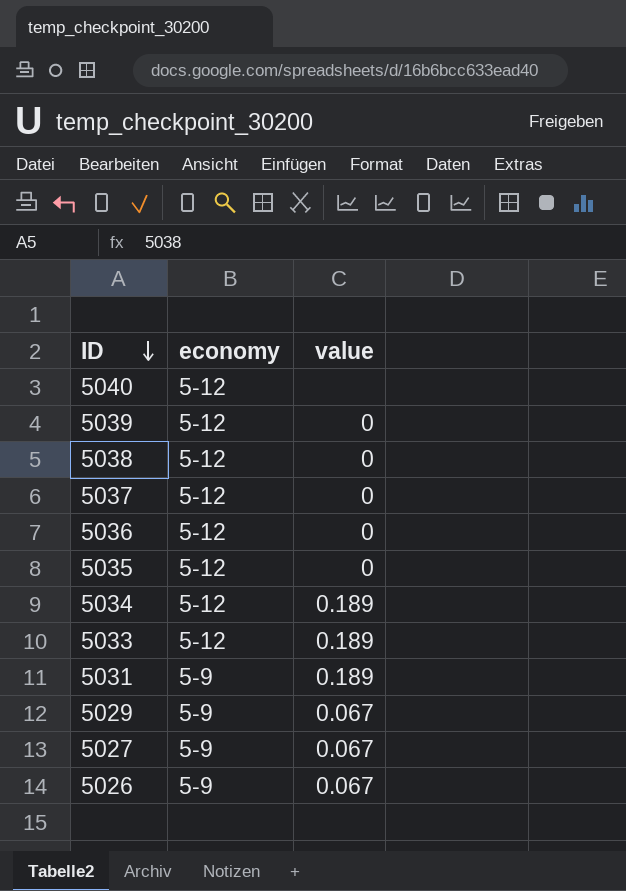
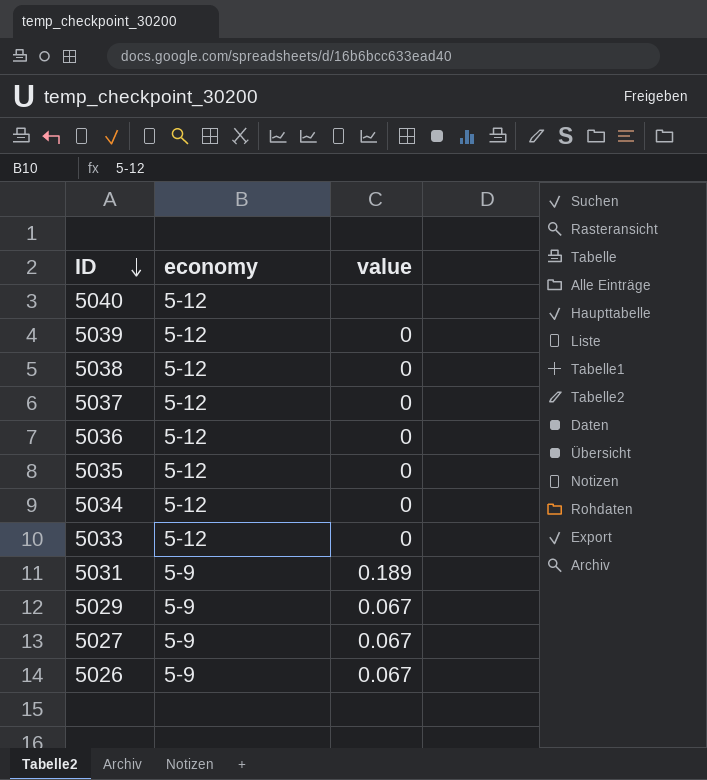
5034 | value: 0.189 -> 0
5033 | value: 0.189 -> 0

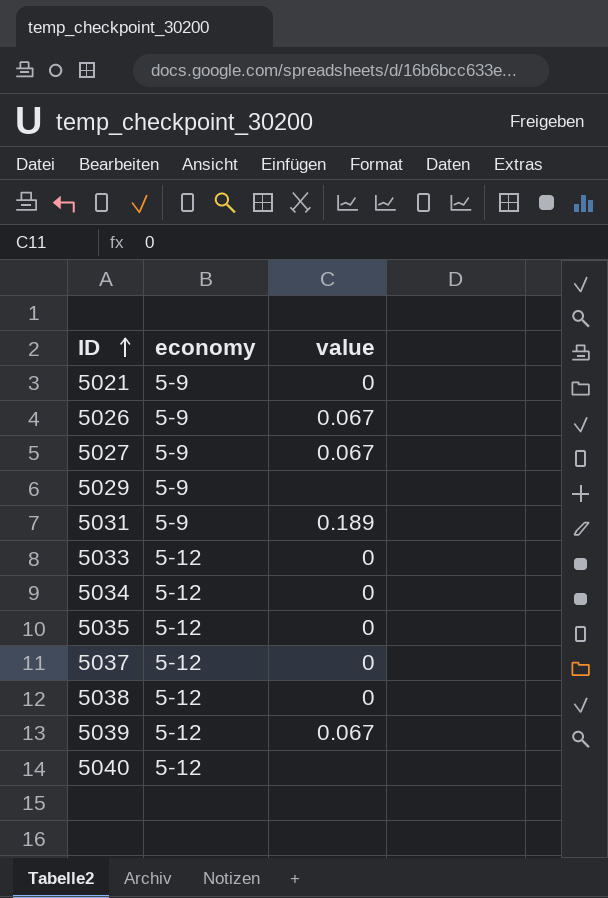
row order: ID descending -> ID ascending
row 5036: 5-12 | 0 -> none
row 5021: none -> 5-9 | 0
5029 | value: 0.067 -> none
5039 | value: 0 -> 0.067

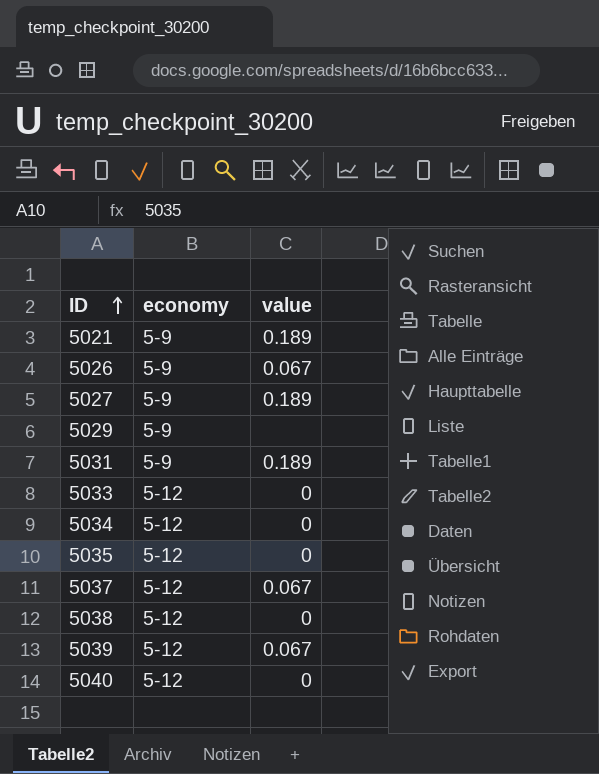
5021 | value: 0 -> 0.189
5027 | value: 0.067 -> 0.189
5037 | value: 0 -> 0.067
5040 | value: none -> 0

